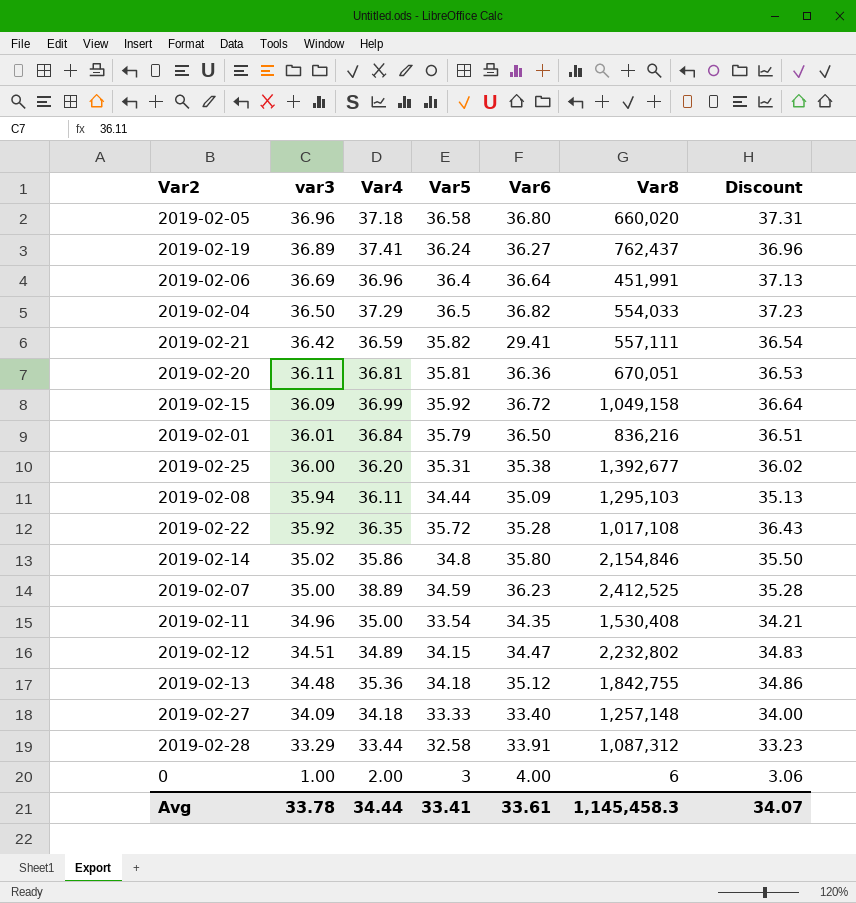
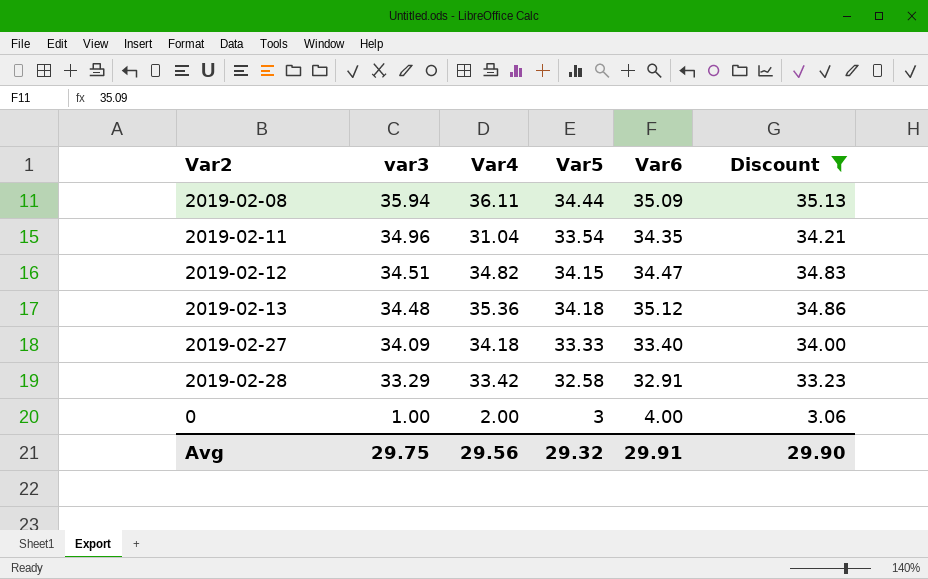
filter: none -> Discount <= 35.13
column Var8 | position: 6 -> none
2019-02-11 | Var4: 35.00 -> 31.04
2019-02-12 | Var4: 34.89 -> 34.82
2019-02-28 | Var4: 33.44 -> 33.42
2019-02-28 | Var6: 33.91 -> 32.91
Avg | var3: 33.78 -> 29.75
Avg | Var4: 34.44 -> 29.56
Avg | Var5: 33.41 -> 29.32
Avg | Var6: 33.61 -> 29.91
Avg | Discount: 34.07 -> 29.90

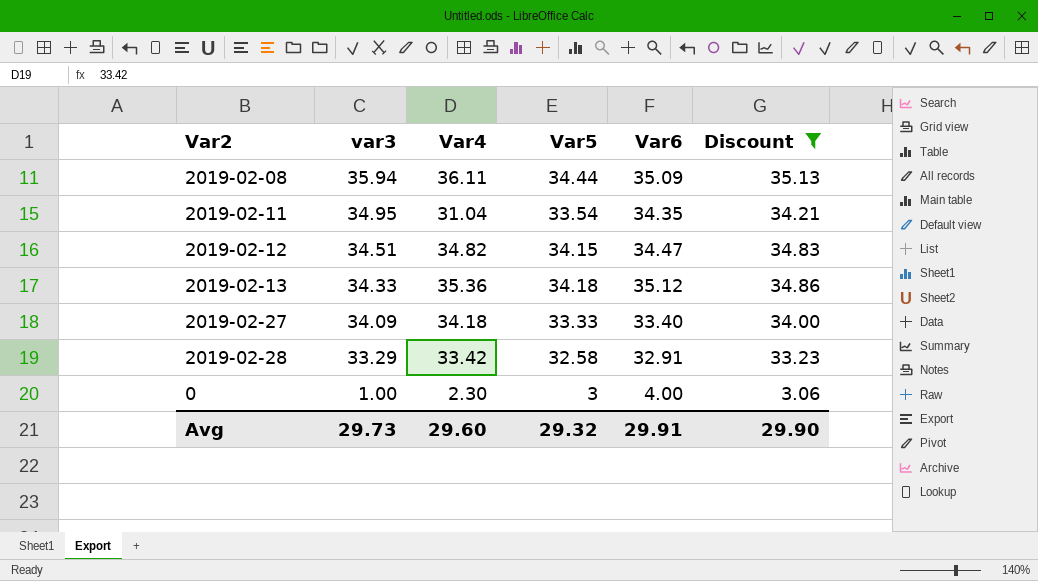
2019-02-11 | var3: 34.96 -> 34.95
2019-02-13 | var3: 34.48 -> 34.33
0 | Var4: 2.00 -> 2.30
Avg | var3: 29.75 -> 29.73
Avg | Var4: 29.56 -> 29.60

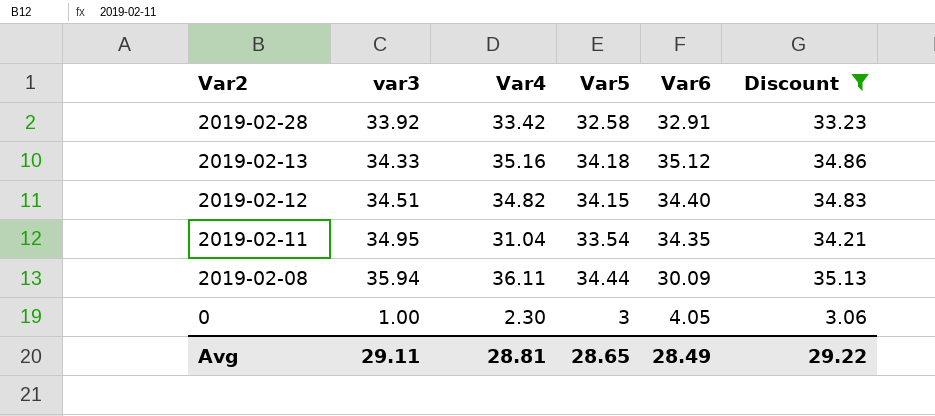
row order: var3 descending -> Var2 descending
row 2019-02-27: 34.09 | 34.18 | 33.33 | 33.40 | 34.00 -> none
2019-02-28 | var3: 33.29 -> 33.92
2019-02-13 | Var4: 35.36 -> 35.16
2019-02-12 | Var6: 34.47 -> 34.40
2019-02-08 | Var6: 35.09 -> 30.09
0 | Var6: 4.00 -> 4.05
Avg | var3: 29.73 -> 29.11
Avg | Var4: 29.60 -> 28.81
Avg | Var5: 29.32 -> 28.65
Avg | Var6: 29.91 -> 28.49
Avg | Discount: 29.90 -> 29.22

